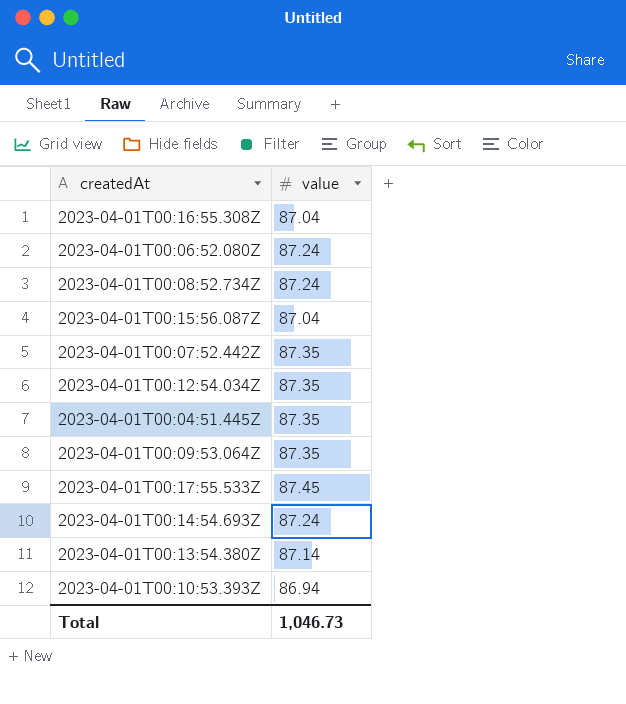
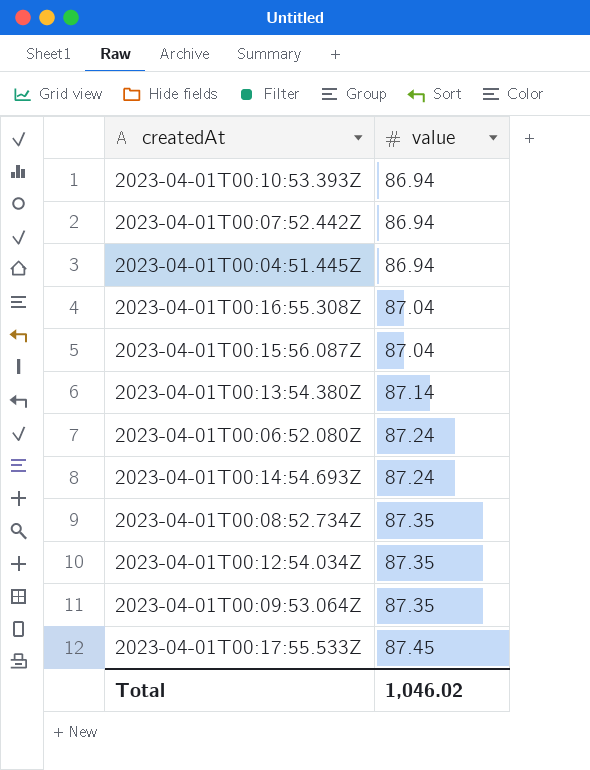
row order: none -> value ascending
2023-04-01T00:07:52.442Z | value: 87.35 -> 86.94
2023-04-01T00:04:51.445Z | value: 87.35 -> 86.94
2023-04-01T00:08:52.734Z | value: 87.24 -> 87.35
Total | value: 1,046.73 -> 1,046.02

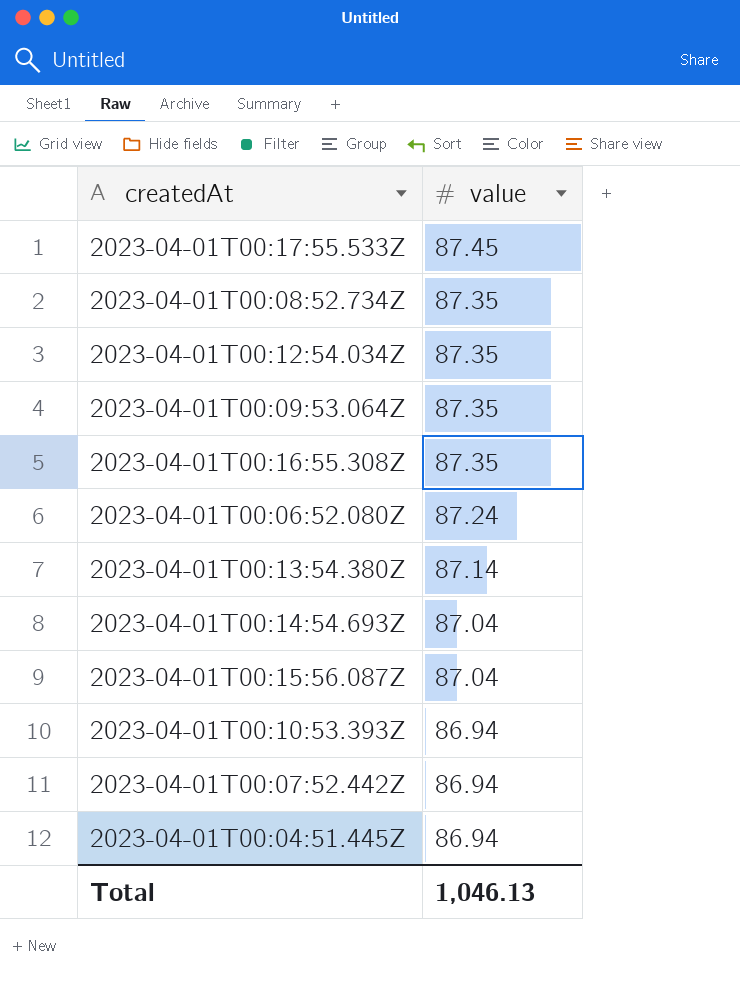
row order: value ascending -> value descending
2023-04-01T00:16:55.308Z | value: 87.04 -> 87.35
2023-04-01T00:14:54.693Z | value: 87.24 -> 87.04
Total | value: 1,046.02 -> 1,046.13

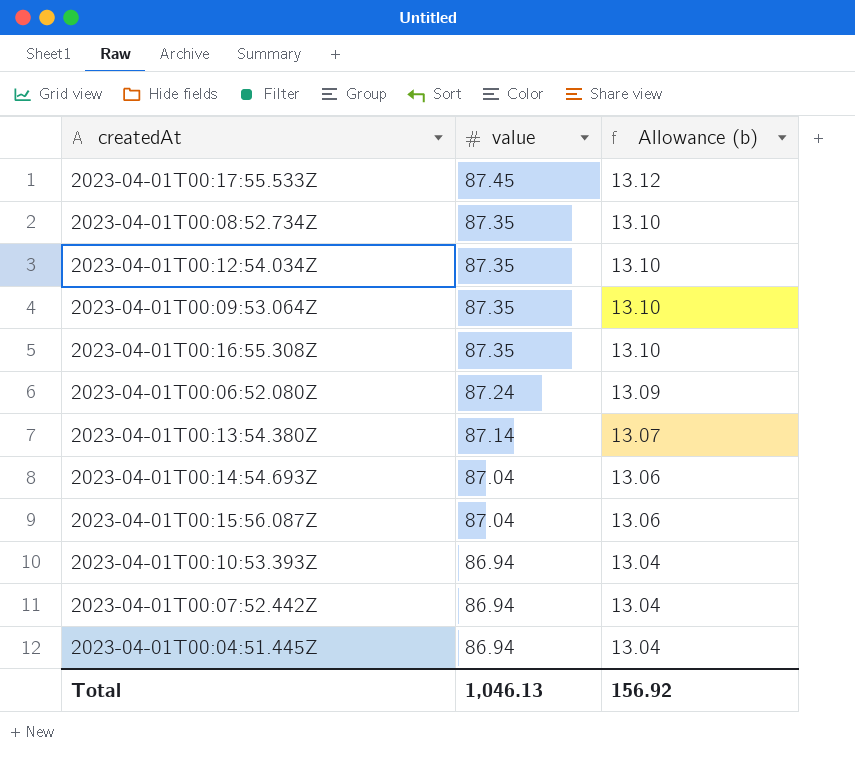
column Allowance (b) | formula: none -> [value] * 0.15

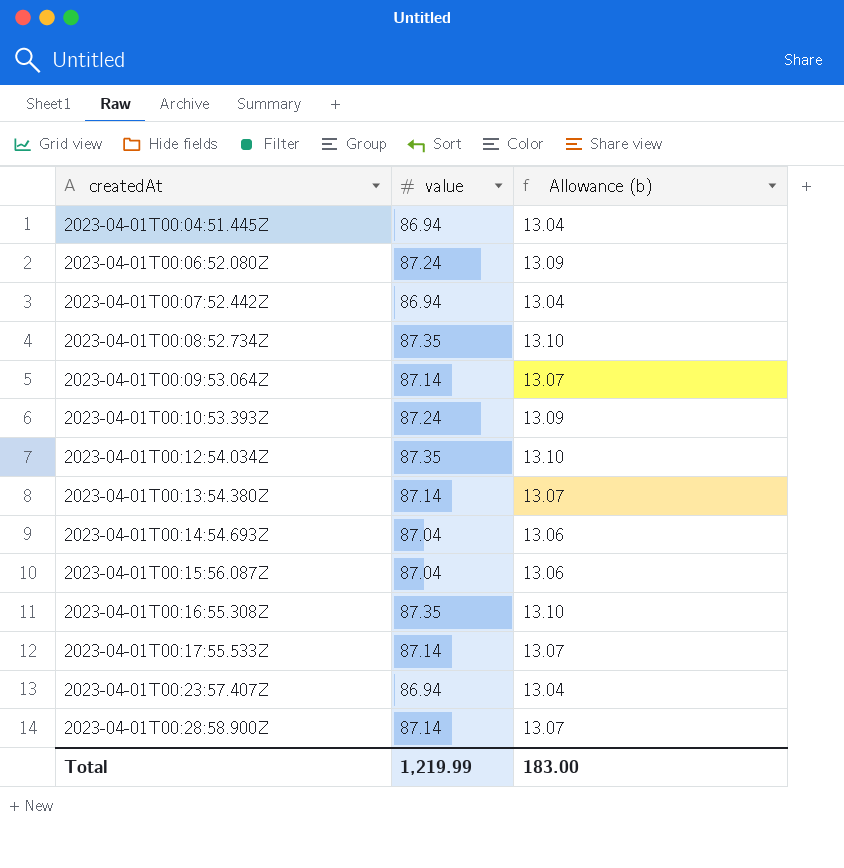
row order: value descending -> createdAt ascending
2023-04-01T00:09:53.064Z | value: 87.35 -> 87.14
2023-04-01T00:09:53.064Z | Allowance (b): 13.10 -> 13.07
2023-04-01T00:10:53.393Z | value: 86.94 -> 87.24
2023-04-01T00:10:53.393Z | Allowance (b): 13.04 -> 13.09
2023-04-01T00:17:55.533Z | value: 87.45 -> 87.14
2023-04-01T00:17:55.533Z | Allowance (b): 13.12 -> 13.07
row 2023-04-01T00:23:57.407Z: none -> 86.94 | 13.04
row 2023-04-01T00:28:58.900Z: none -> 87.14 | 13.07
Total | value: 1,046.13 -> 1,219.99
Total | Allowance (b): 156.92 -> 183.00

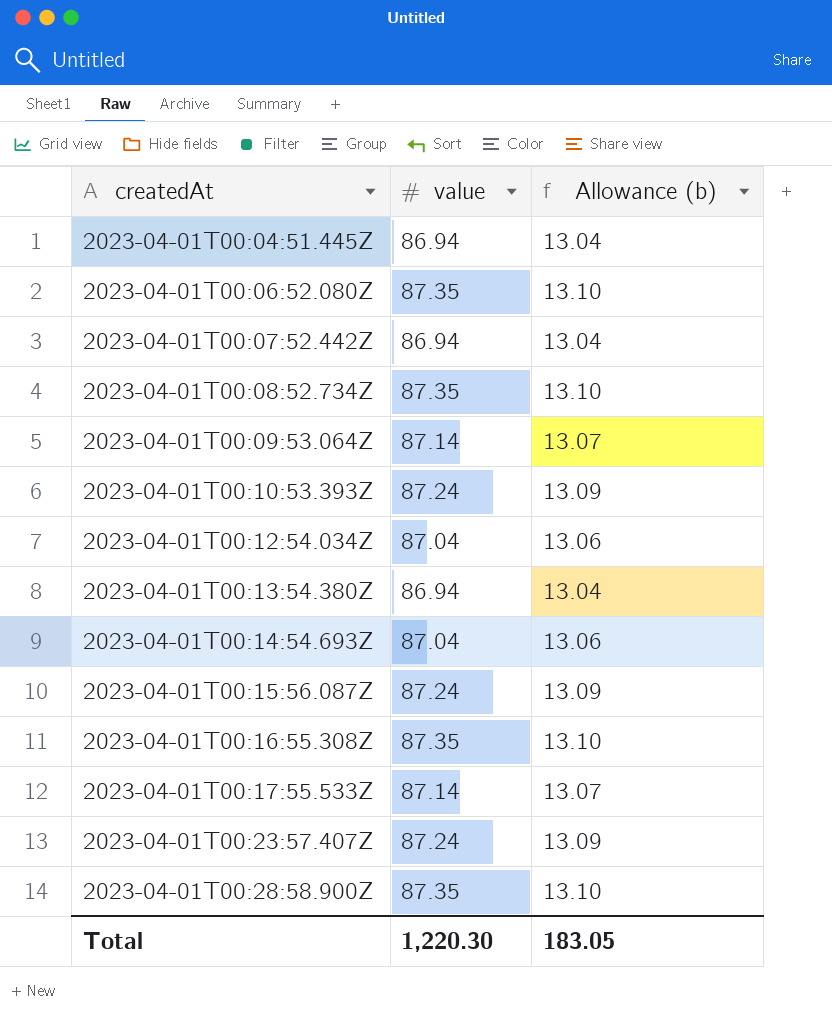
2023-04-01T00:06:52.080Z | value: 87.24 -> 87.35
2023-04-01T00:06:52.080Z | Allowance (b): 13.09 -> 13.10
2023-04-01T00:12:54.034Z | value: 87.35 -> 87.04
2023-04-01T00:12:54.034Z | Allowance (b): 13.10 -> 13.06
2023-04-01T00:13:54.380Z | value: 87.14 -> 86.94
2023-04-01T00:13:54.380Z | Allowance (b): 13.07 -> 13.04
2023-04-01T00:15:56.087Z | value: 87.04 -> 87.24
2023-04-01T00:15:56.087Z | Allowance (b): 13.06 -> 13.09
2023-04-01T00:23:57.407Z | value: 86.94 -> 87.24
2023-04-01T00:23:57.407Z | Allowance (b): 13.04 -> 13.09
2023-04-01T00:28:58.900Z | value: 87.14 -> 87.35
2023-04-01T00:28:58.900Z | Allowance (b): 13.07 -> 13.10
Total | value: 1,219.99 -> 1,220.30
Total | Allowance (b): 183.00 -> 183.05

